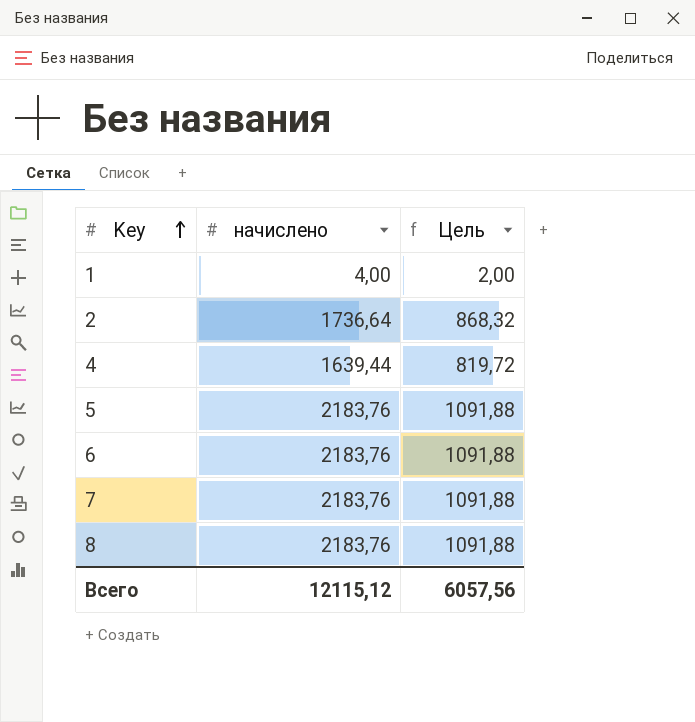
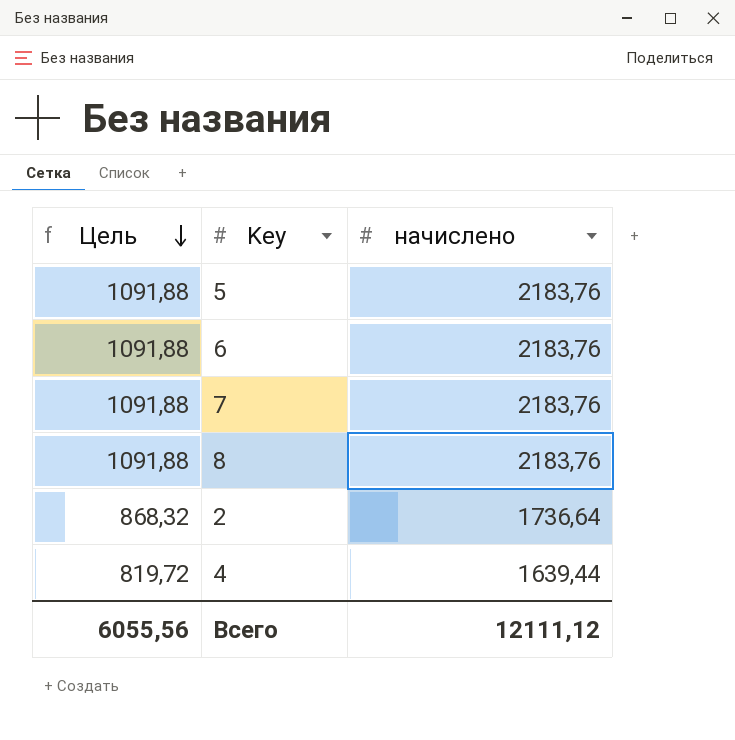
row order: Key ascending -> Цель descending
column Цель | position: 3 -> 1
row 1: 4,00 | 2,00 -> none
Всего | Цель: 6057,56 -> 6055,56
Всего | начислено: 12115,12 -> 12111,12

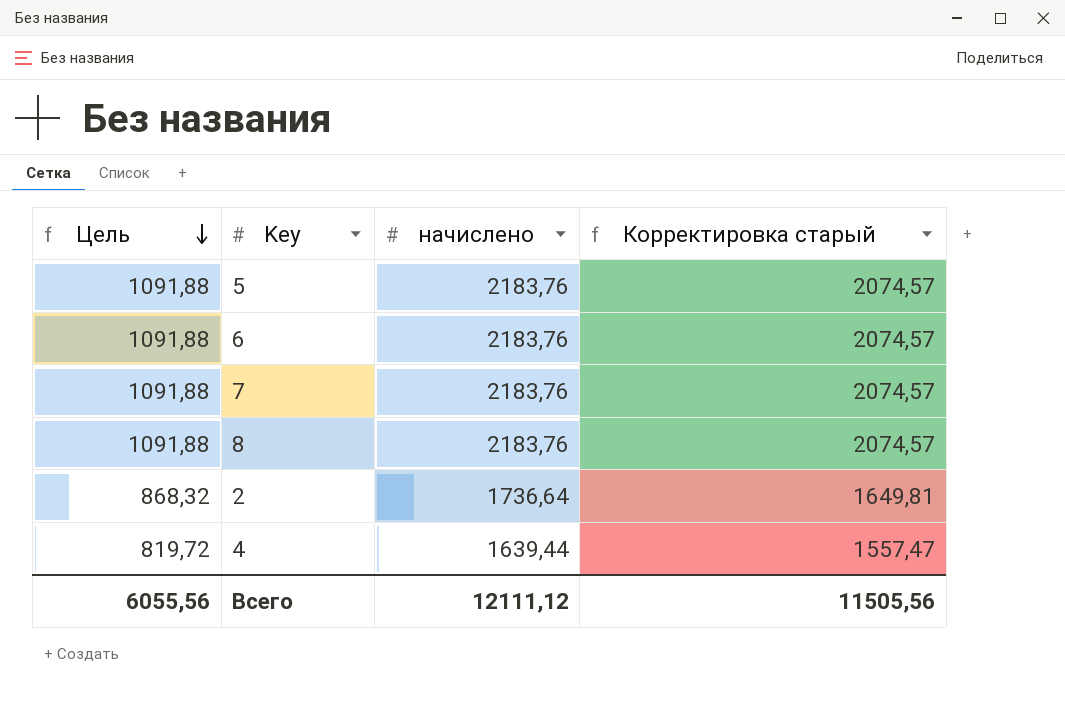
column Корректировка старый | formula: none -> [начислено] * 0,95

